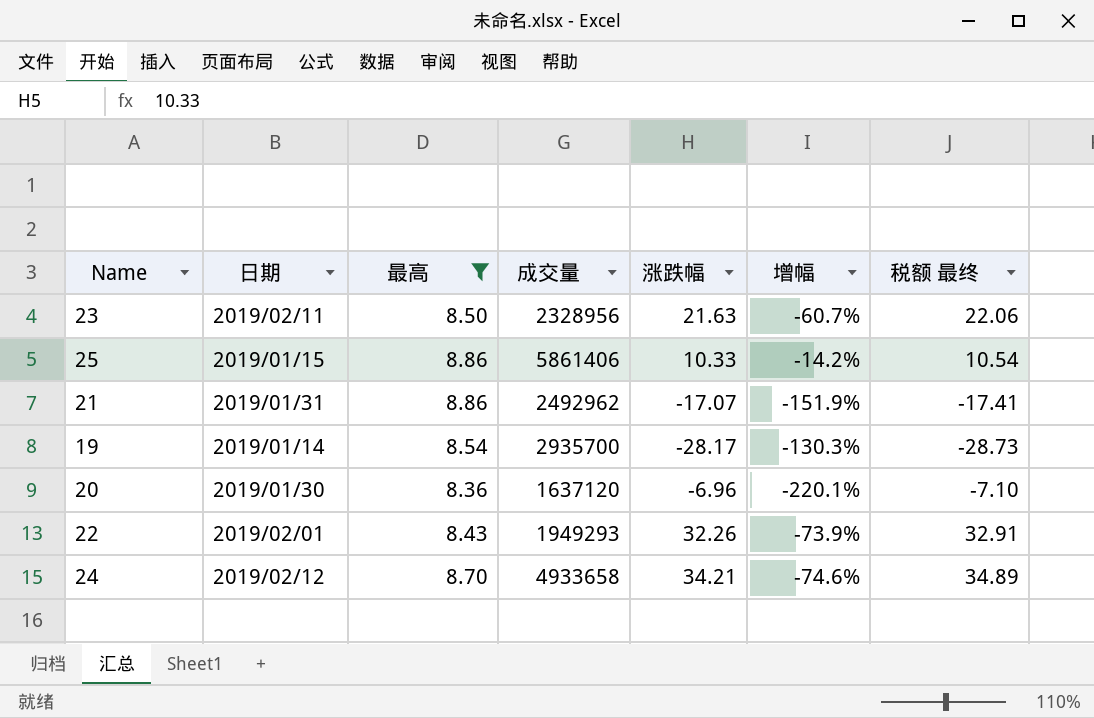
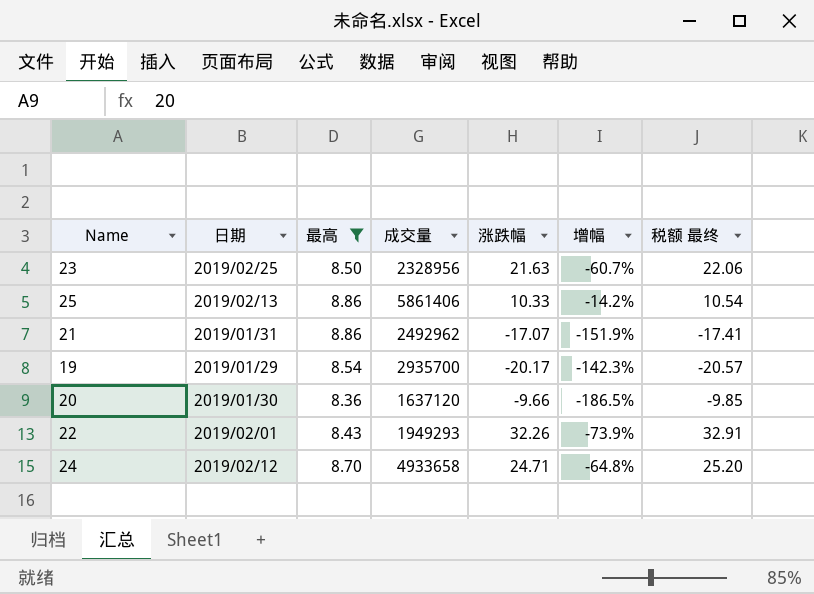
23 | 日期: 2019/02/11 -> 2019/02/25
25 | 日期: 2019/01/15 -> 2019/02/13
19 | 日期: 2019/01/14 -> 2019/01/29
19 | 涨跌幅: -28.17 -> -20.17
19 | 增幅: -130.3% -> -142.3%
19 | 税额 最终: -28.73 -> -20.57
20 | 涨跌幅: -6.96 -> -9.66
20 | 增幅: -220.1% -> -186.5%
20 | 税额 最终: -7.10 -> -9.85
24 | 涨跌幅: 34.21 -> 24.71
24 | 增幅: -74.6% -> -64.8%
24 | 税额 最终: 34.89 -> 25.20

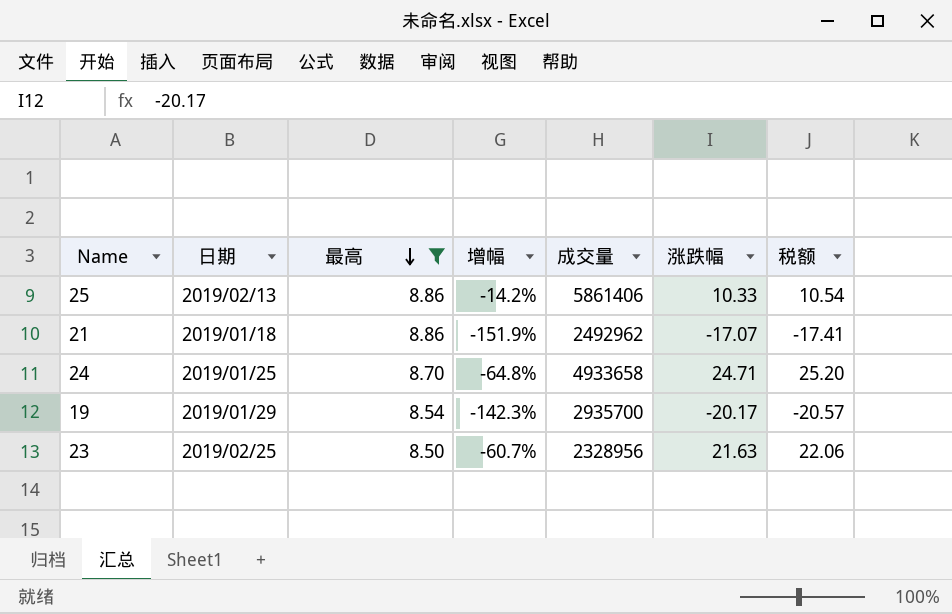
row order: none -> 最高 descending
column 增幅 | position: 6 -> 4
column name: 税额 最终 -> 税额
row 20: 2019/01/30 | 8.36 | 1637120 | -9.66 | -186.5% | -9.85 -> none
row 22: 2019/02/01 | 8.43 | 1949293 | 32.26 | -73.9% | 32.91 -> none
21 | 日期: 2019/01/31 -> 2019/01/18
24 | 日期: 2019/02/12 -> 2019/01/25

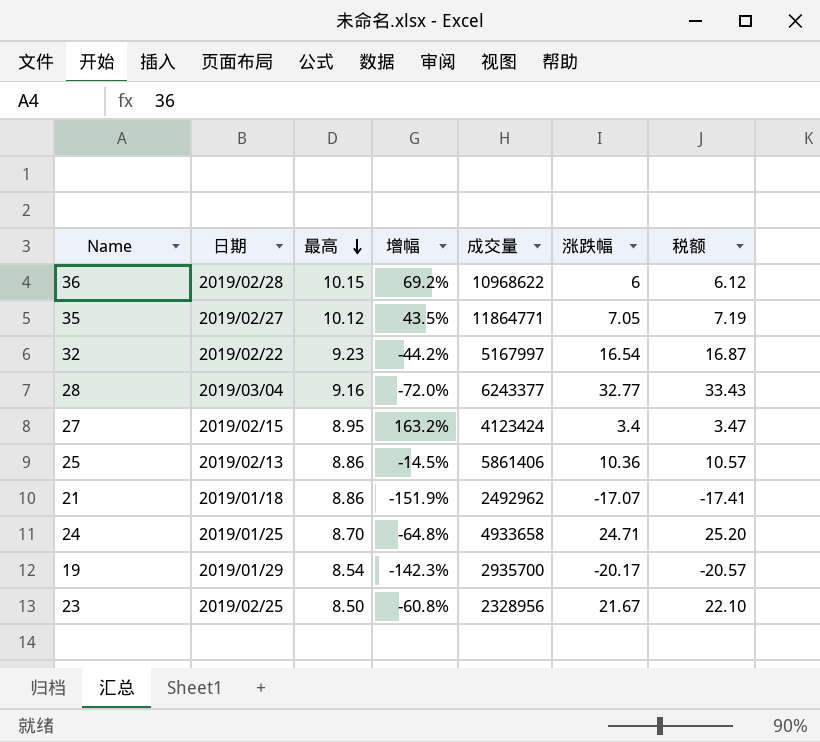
filter: 最高 <= 8.86 -> none
25 | 增幅: -14.2% -> -14.5%
25 | 涨跌幅: 10.33 -> 10.36
25 | 税额: 10.54 -> 10.57
23 | 增幅: -60.7% -> -60.8%
23 | 涨跌幅: 21.63 -> 21.67
23 | 税额: 22.06 -> 22.10

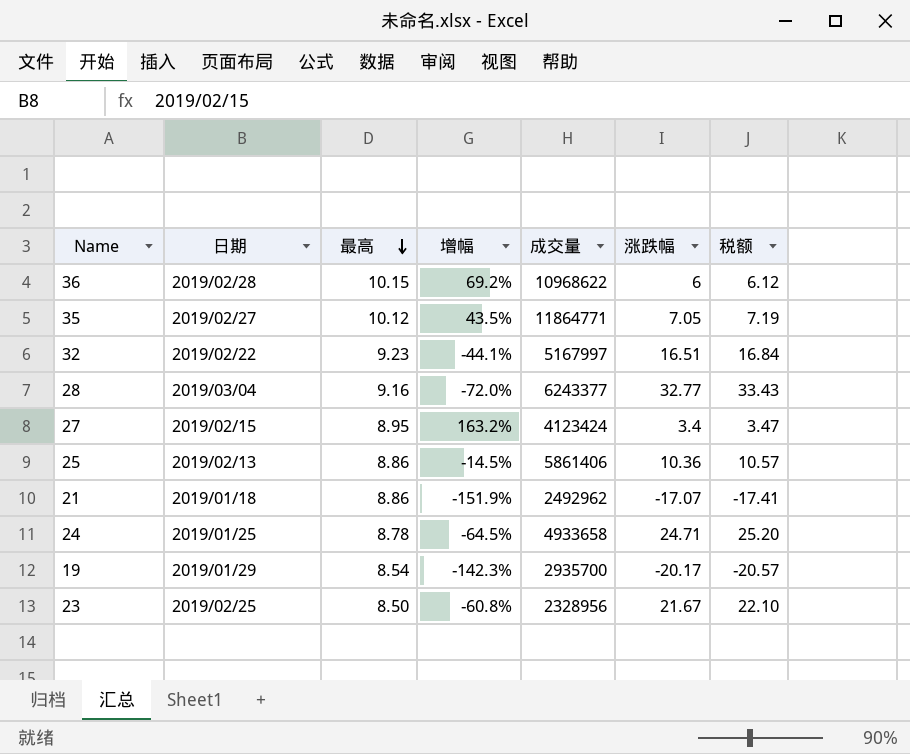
32 | 增幅: -44.2% -> -44.1%
32 | 涨跌幅: 16.54 -> 16.51
32 | 税额: 16.87 -> 16.84
24 | 最高: 8.70 -> 8.78
24 | 增幅: -64.8% -> -64.5%

